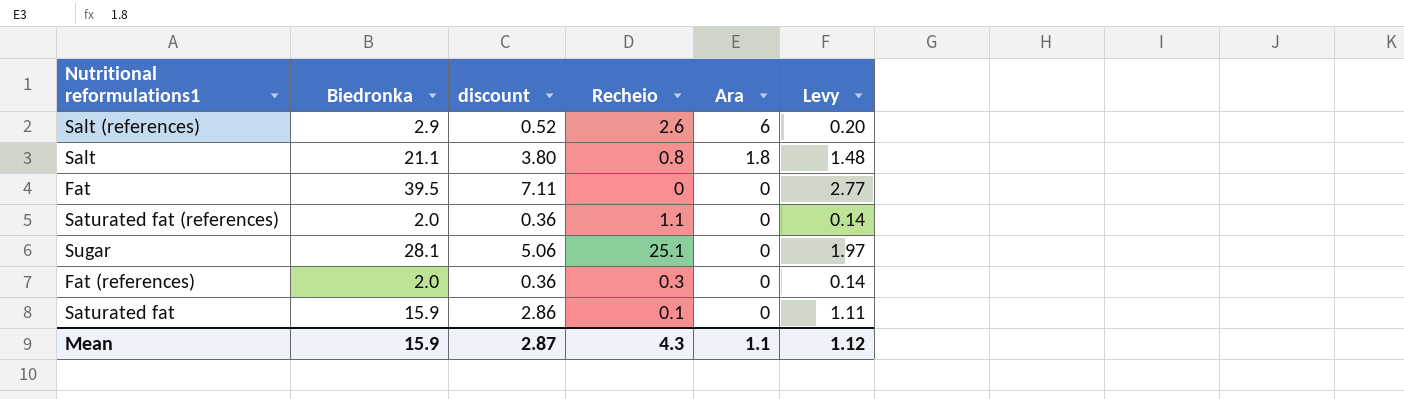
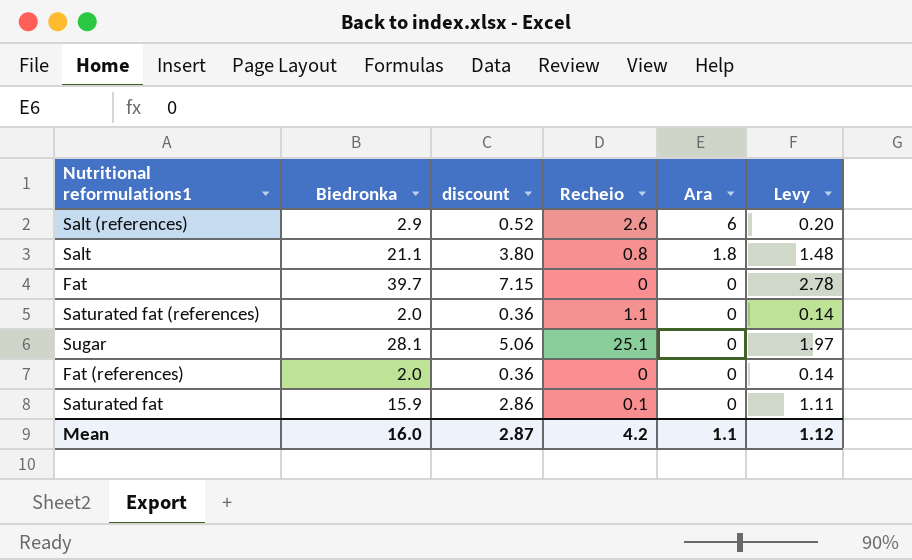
Fat | Biedronka: 39.5 -> 39.7
Fat | discount: 7.11 -> 7.15
Fat | Levy: 2.77 -> 2.78
Fat (references) | Recheio: 0.3 -> 0
Mean | Biedronka: 15.9 -> 16.0
Mean | Recheio: 4.3 -> 4.2

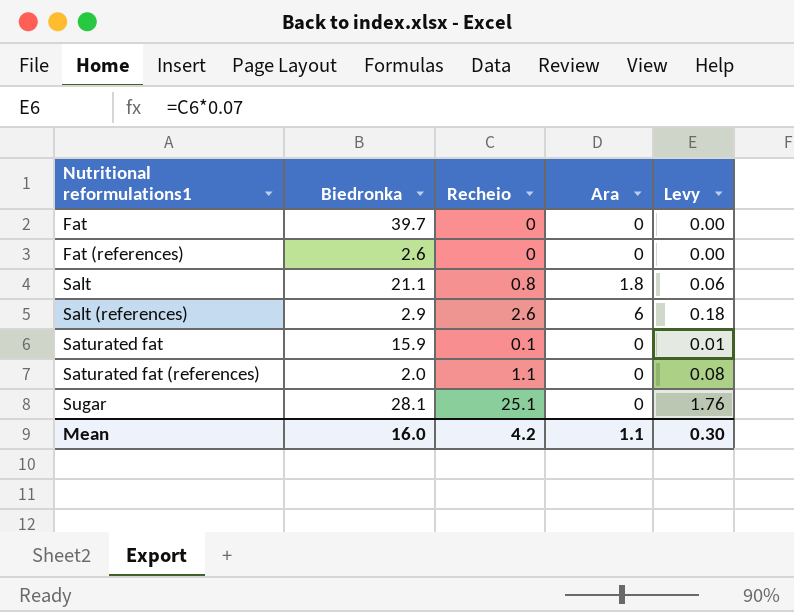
row order: Ara descending -> Nutritional reformulations1 ascending
column discount | formula: [Biedronka] * 0.18 -> none
column Levy | formula: [Biedronka] * 0.07 -> [Recheio] * 0.07
Fat (references) | Biedronka: 2.0 -> 2.6
Mean | Levy: 1.12 -> 0.30

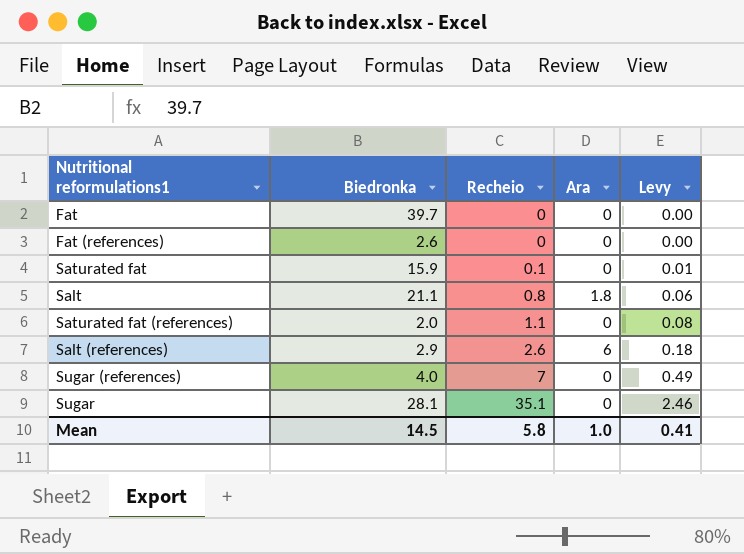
row order: Nutritional reformulations1 ascending -> Recheio ascending
row Sugar (references): none -> 4.0 | 7 | 0 | 0.49
Sugar | Recheio: 25.1 -> 35.1
Sugar | Levy: 1.76 -> 2.46
Mean | Biedronka: 16.0 -> 14.5
Mean | Recheio: 4.2 -> 5.8
Mean | Ara: 1.1 -> 1.0
Mean | Levy: 0.30 -> 0.41

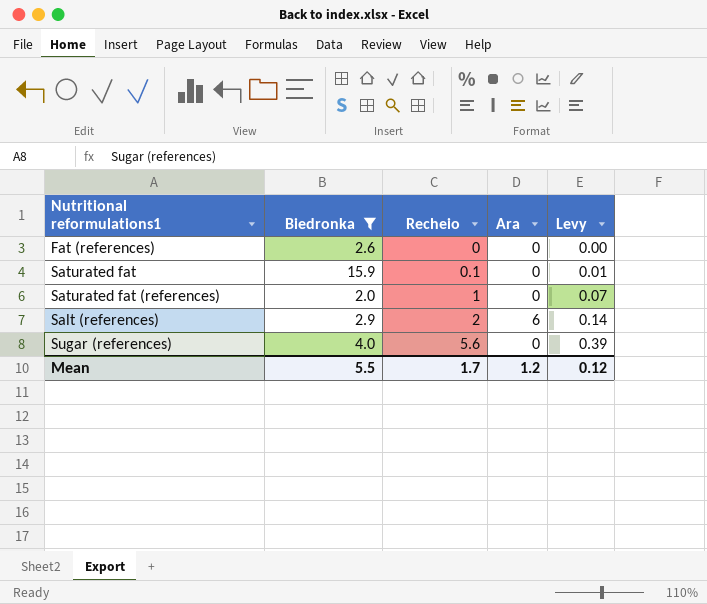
filter: none -> Biedronka <= 15.9
Saturated fat (references) | Recheio: 1.1 -> 1
Saturated fat (references) | Levy: 0.08 -> 0.07
Salt (references) | Recheio: 2.6 -> 2
Salt (references) | Levy: 0.18 -> 0.14
Sugar (references) | Recheio: 7 -> 5.6
Sugar (references) | Levy: 0.49 -> 0.39
Mean | Biedronka: 14.5 -> 5.5
Mean | Recheio: 5.8 -> 1.7
Mean | Ara: 1.0 -> 1.2
Mean | Levy: 0.41 -> 0.12

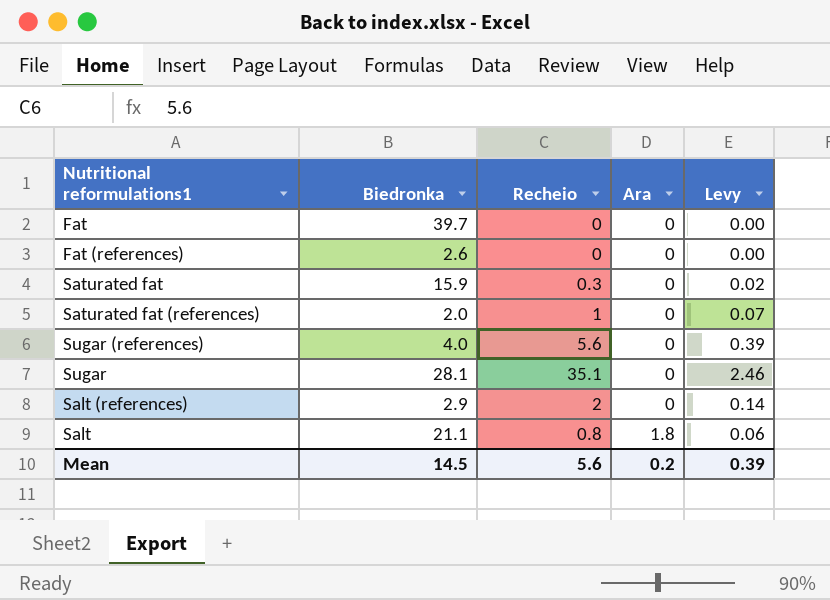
filter: Biedronka <= 15.9 -> none
row order: Recheio ascending -> Ara ascending
Saturated fat | Recheio: 0.1 -> 0.3
Saturated fat | Levy: 0.01 -> 0.02
Salt (references) | Ara: 6 -> 0
Mean | Biedronka: 5.5 -> 14.5
Mean | Recheio: 1.7 -> 5.6
Mean | Ara: 1.2 -> 0.2
Mean | Levy: 0.12 -> 0.39

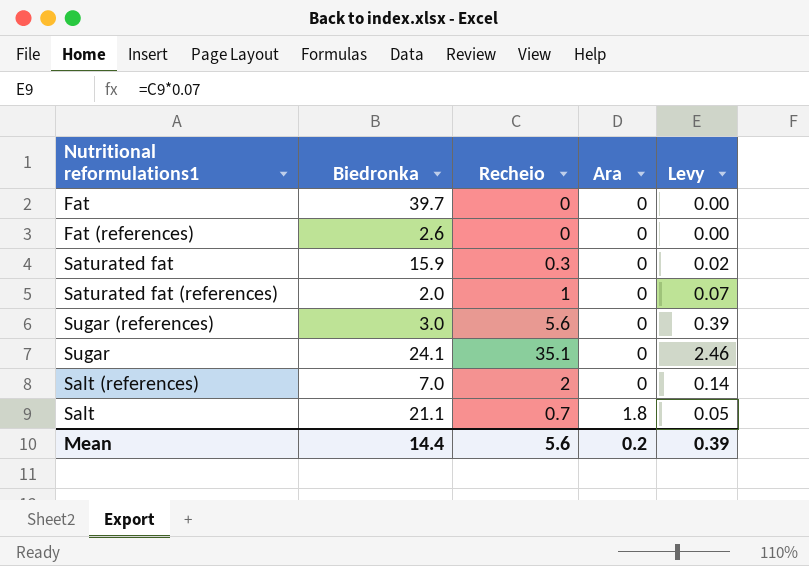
Sugar (references) | Biedronka: 4.0 -> 3.0
Sugar | Biedronka: 28.1 -> 24.1
Salt (references) | Biedronka: 2.9 -> 7.0
Salt | Recheio: 0.8 -> 0.7
Salt | Levy: 0.06 -> 0.05
Mean | Biedronka: 14.5 -> 14.4

